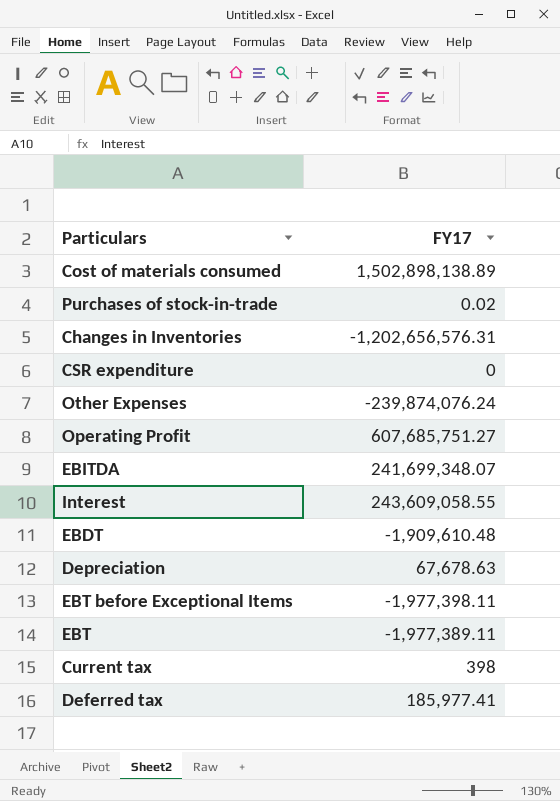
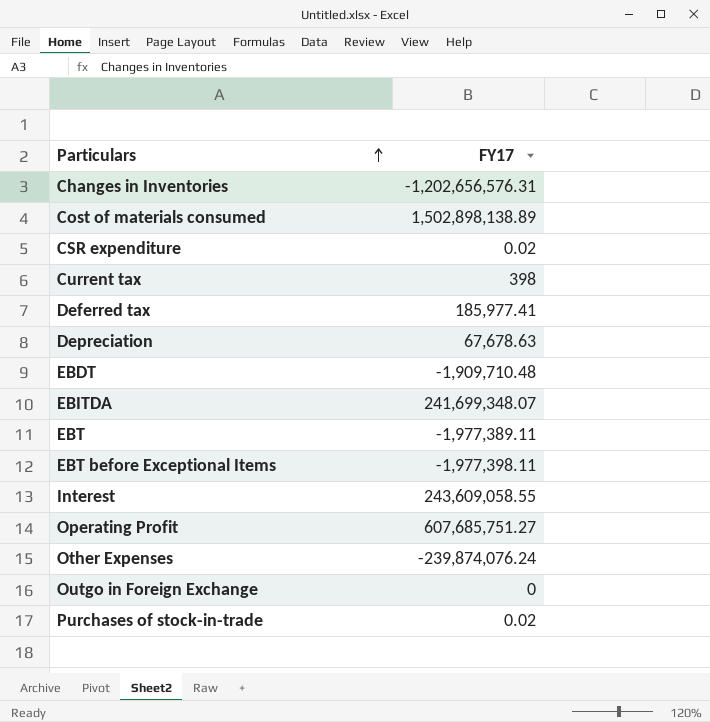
row order: none -> Particulars ascending
CSR expenditure | FY17: 0 -> 0.02
EBDT | FY17: -1,909,610.48 -> -1,909,710.48
row Outgo in Foreign Exchange: none -> 0

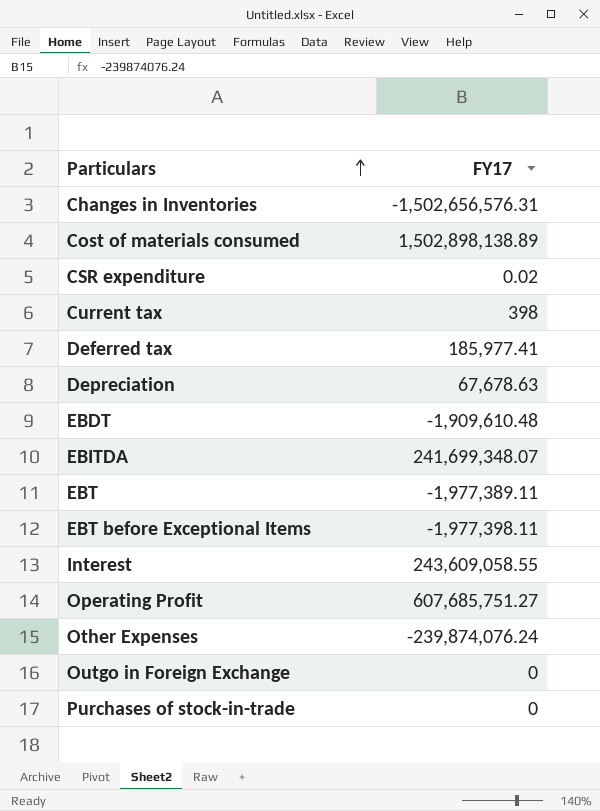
Changes in Inventories | FY17: -1,202,656,576.31 -> -1,502,656,576.31
EBDT | FY17: -1,909,710.48 -> -1,909,610.48
Purchases of stock-in-trade | FY17: 0.02 -> 0

